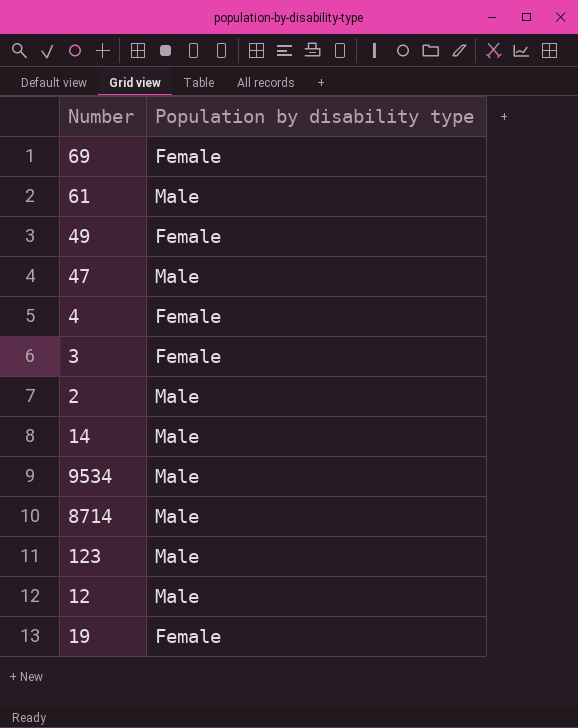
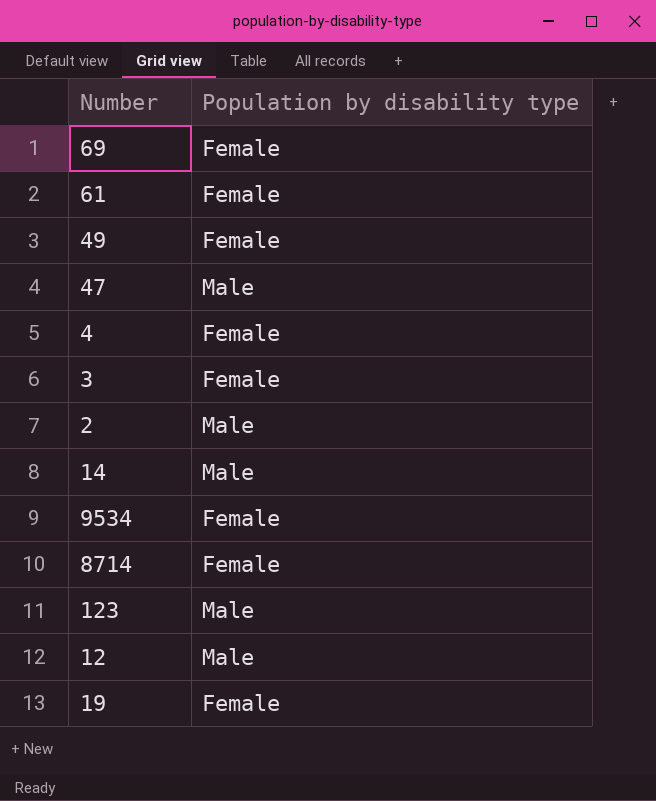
61 | Population by disability type: Male -> Female
9534 | Population by disability type: Male -> Female
8714 | Population by disability type: Male -> Female

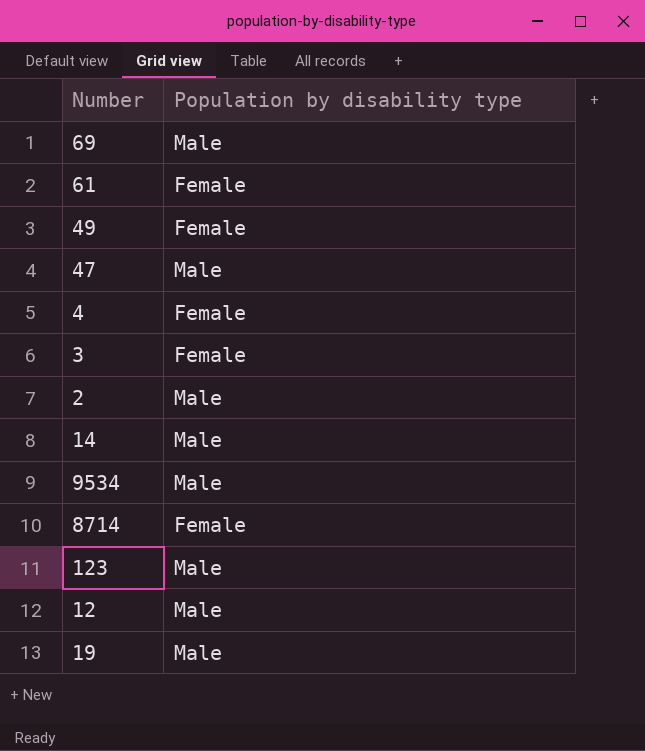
69 | Population by disability type: Female -> Male
9534 | Population by disability type: Female -> Male
19 | Population by disability type: Female -> Male

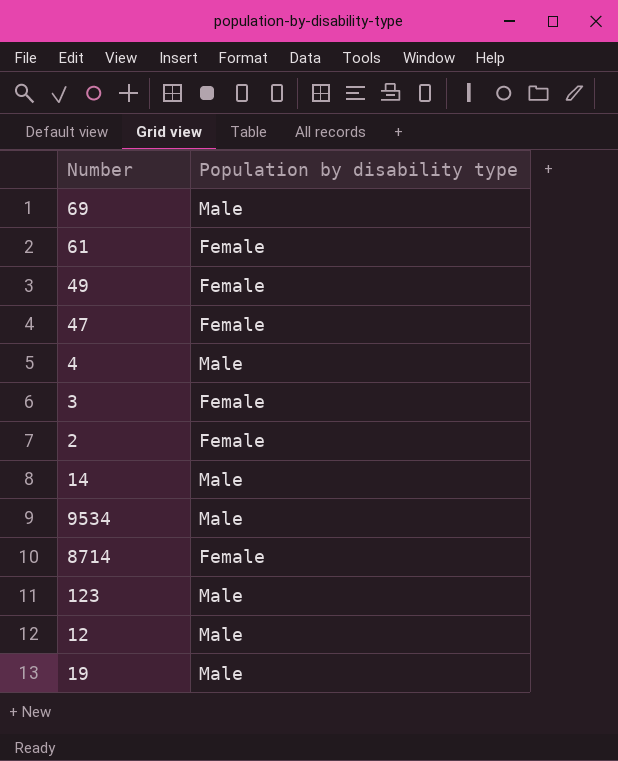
47 | Population by disability type: Male -> Female
4 | Population by disability type: Female -> Male
2 | Population by disability type: Male -> Female

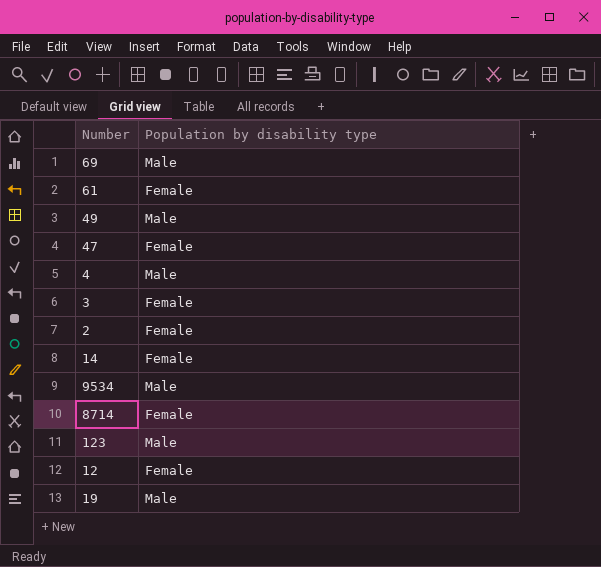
49 | Population by disability type: Female -> Male
14 | Population by disability type: Male -> Female
12 | Population by disability type: Male -> Female

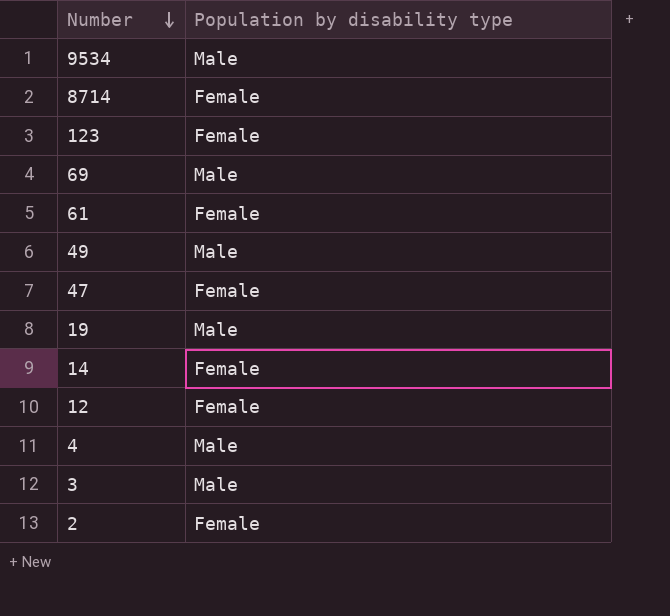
row order: none -> Number descending
123 | Population by disability type: Male -> Female
3 | Population by disability type: Female -> Male

